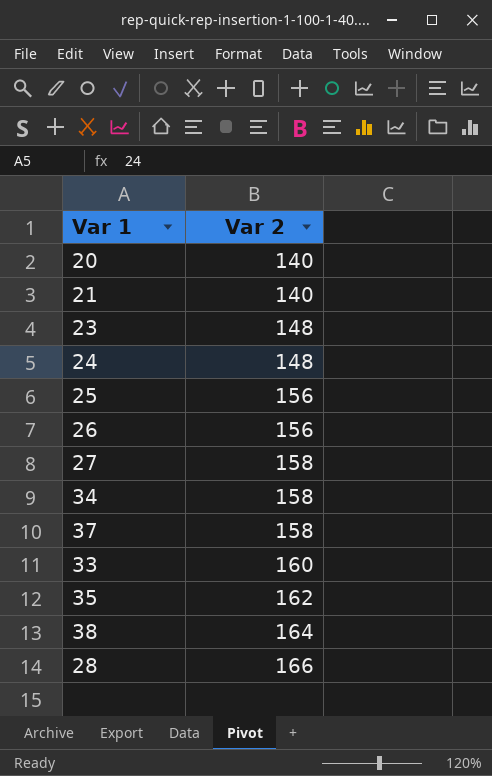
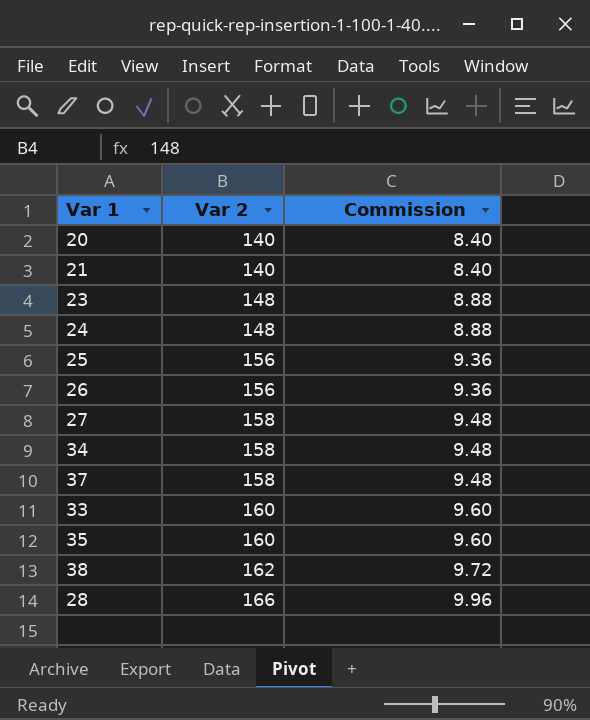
column Commission | formula: none -> [Var 2] * 0.06
35 | Var 2: 162 -> 160
38 | Var 2: 164 -> 162

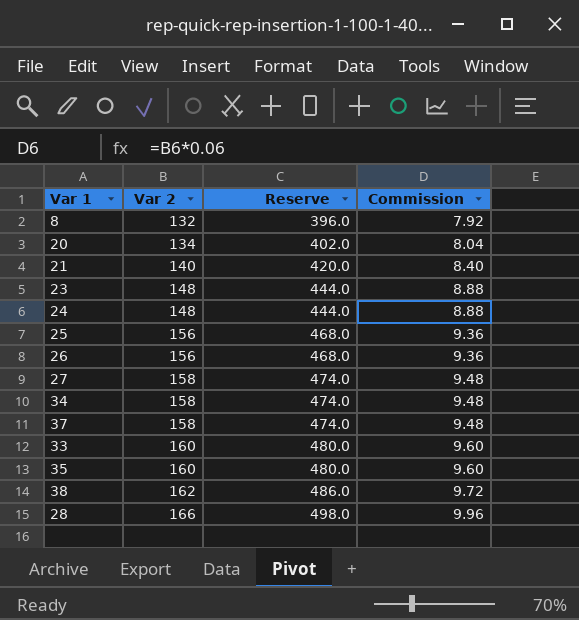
column Reserve | formula: none -> [Var 2] * 3
row 8: none -> 132 | 396.0 | 7.92
20 | Var 2: 140 -> 134
20 | Commission: 8.40 -> 8.04

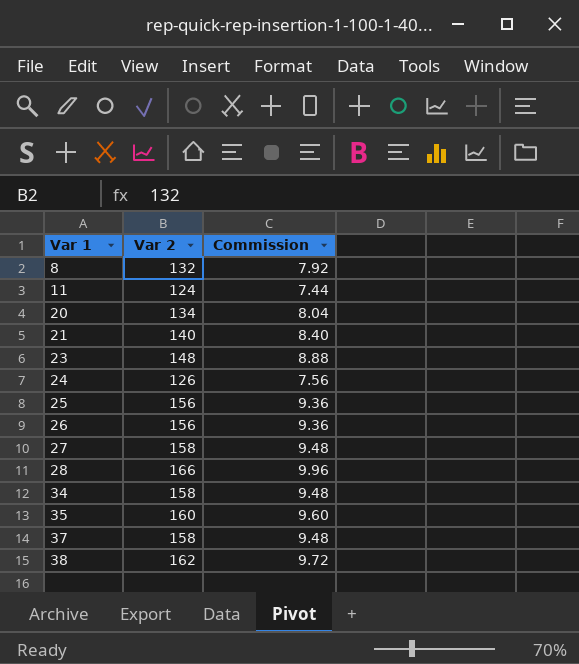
row order: Var 2 ascending -> Var 1 ascending
column Reserve | formula: [Var 2] * 3 -> none
row 33: 160 | 480.0 | 9.60 -> none
row 11: none -> 124 | 7.44
24 | Var 2: 148 -> 126
24 | Commission: 8.88 -> 7.56

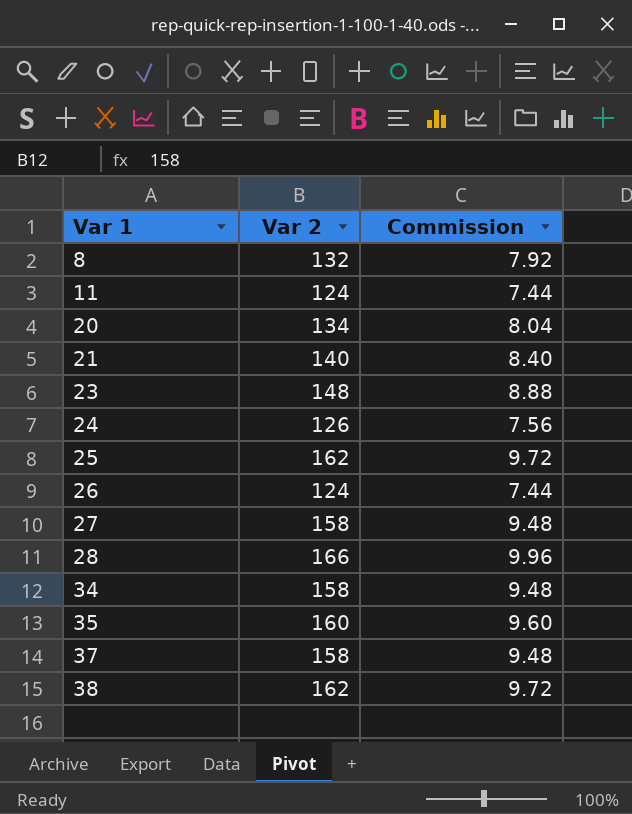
25 | Var 2: 156 -> 162
25 | Commission: 9.36 -> 9.72
26 | Var 2: 156 -> 124
26 | Commission: 9.36 -> 7.44

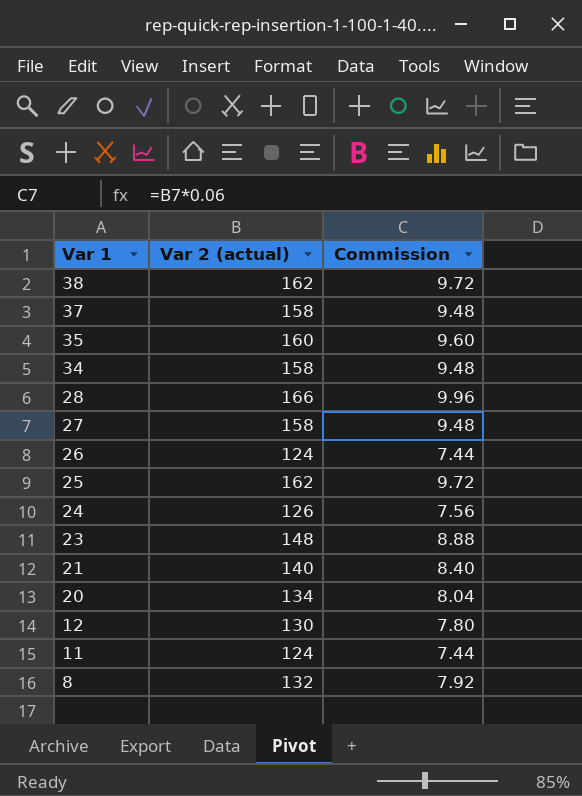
row order: Var 1 ascending -> Var 1 descending
column name: Var 2 -> Var 2 (actual)
row 12: none -> 130 | 7.80

